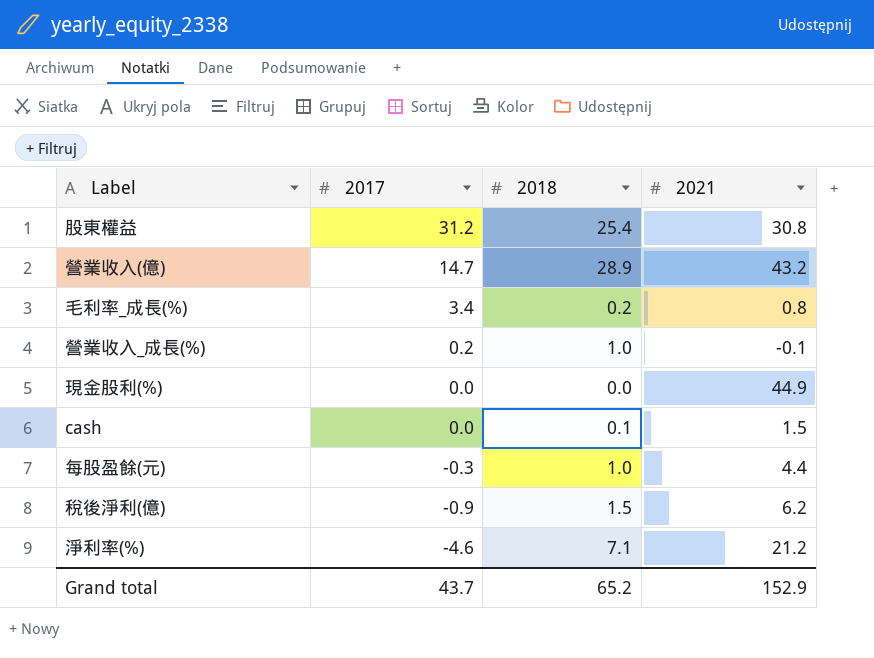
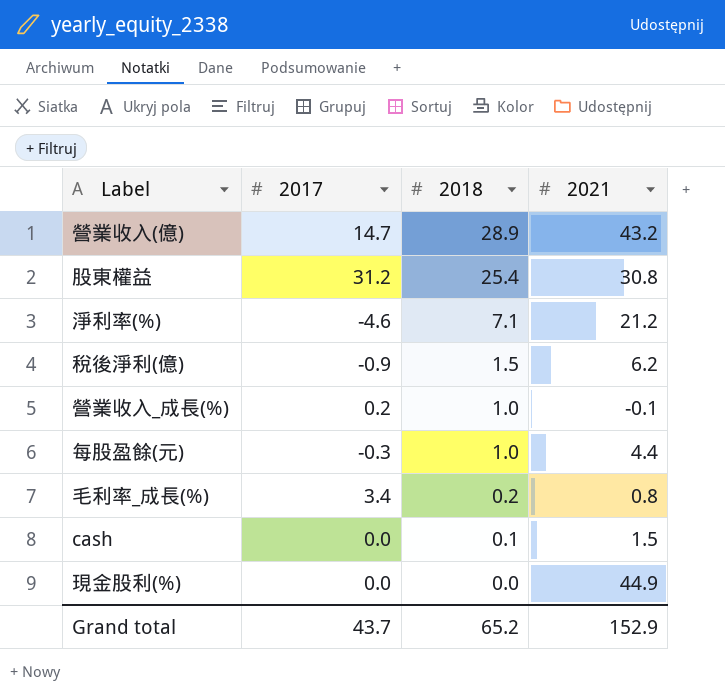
row order: 2017 descending -> 2018 descending

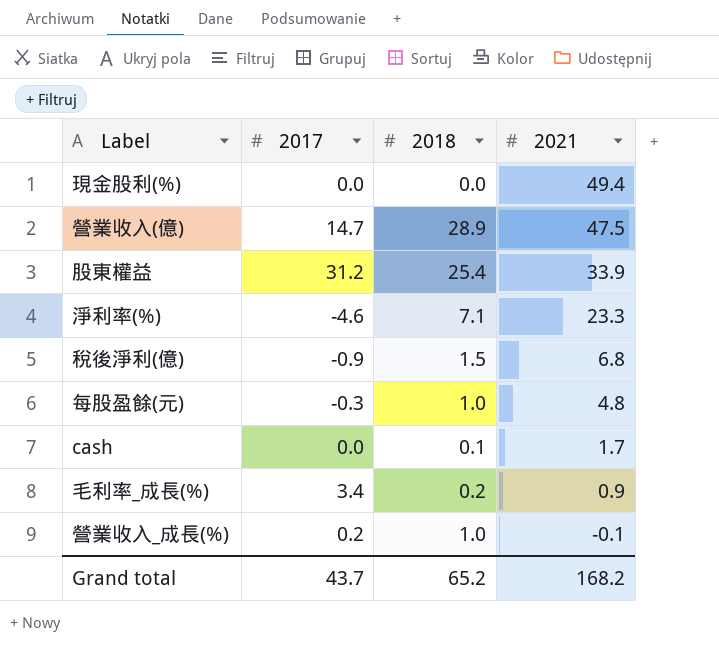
row order: 2018 descending -> 2021 descending
現金股利(%) | 2021: 44.9 -> 49.4
營業收入(億) | 2021: 43.2 -> 47.5
股東權益 | 2021: 30.8 -> 33.9
淨利率(%) | 2021: 21.2 -> 23.3
稅後淨利(億) | 2021: 6.2 -> 6.8
每股盈餘(元) | 2021: 4.4 -> 4.8
cash | 2021: 1.5 -> 1.7
毛利率_成長(%) | 2021: 0.8 -> 0.9
Grand total | 2021: 152.9 -> 168.2

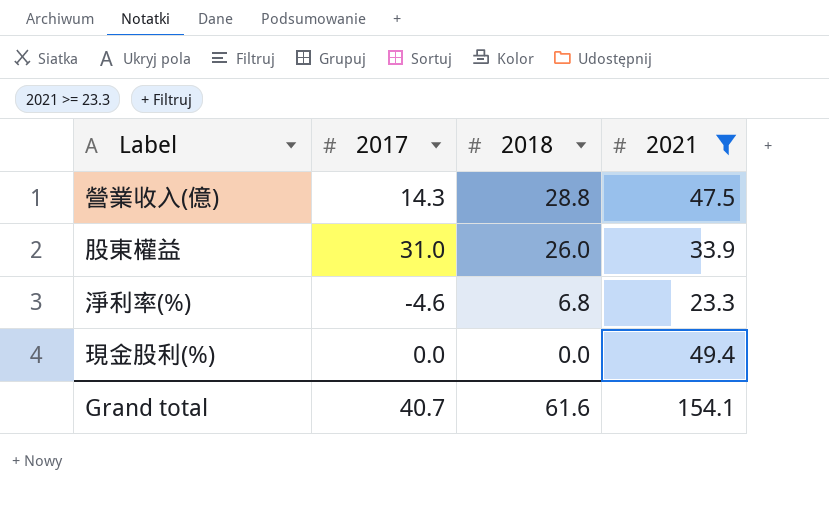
filter: none -> 2021 >= 23.3
row order: 2021 descending -> 2018 descending
營業收入(億) | 2017: 14.7 -> 14.3
營業收入(億) | 2018: 28.9 -> 28.8
股東權益 | 2017: 31.2 -> 31.0
股東權益 | 2018: 25.4 -> 26.0
淨利率(%) | 2018: 7.1 -> 6.8
Grand total | 2017: 43.7 -> 40.7
Grand total | 2018: 65.2 -> 61.6
Grand total | 2021: 168.2 -> 154.1

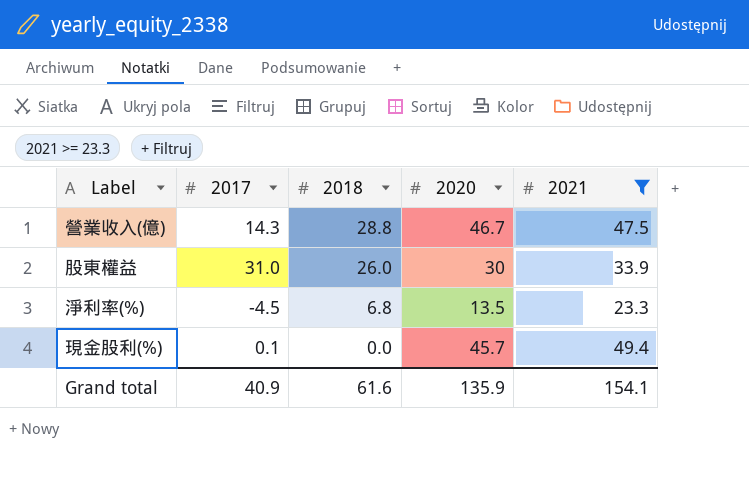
column 2020 | position: none -> 4
淨利率(%) | 2017: -4.6 -> -4.5
現金股利(%) | 2017: 0.0 -> 0.1
Grand total | 2017: 40.7 -> 40.9

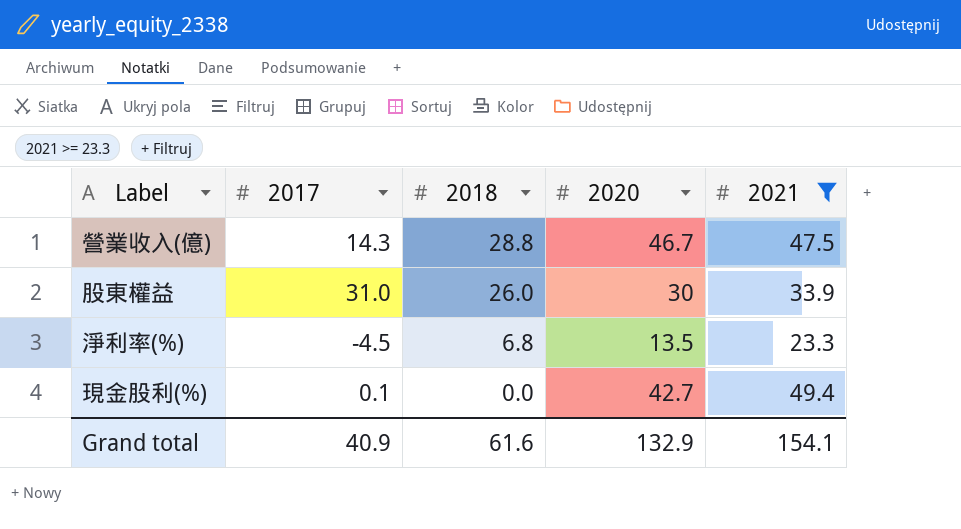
現金股利(%) | 2020: 45.7 -> 42.7
Grand total | 2020: 135.9 -> 132.9

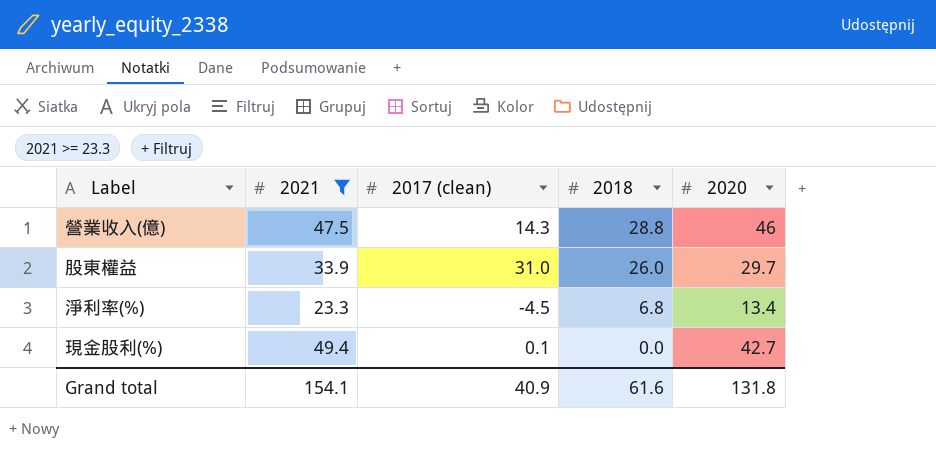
column 2021 | position: 5 -> 2
column name: 2017 -> 2017 (clean)
營業收入(億) | 2020: 46.7 -> 46
股東權益 | 2020: 30 -> 29.7
淨利率(%) | 2020: 13.5 -> 13.4
Grand total | 2020: 132.9 -> 131.8

